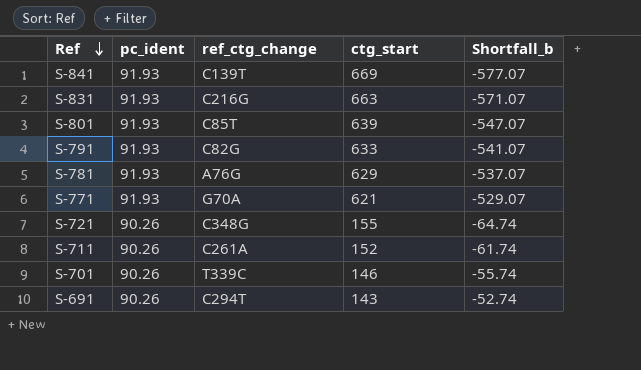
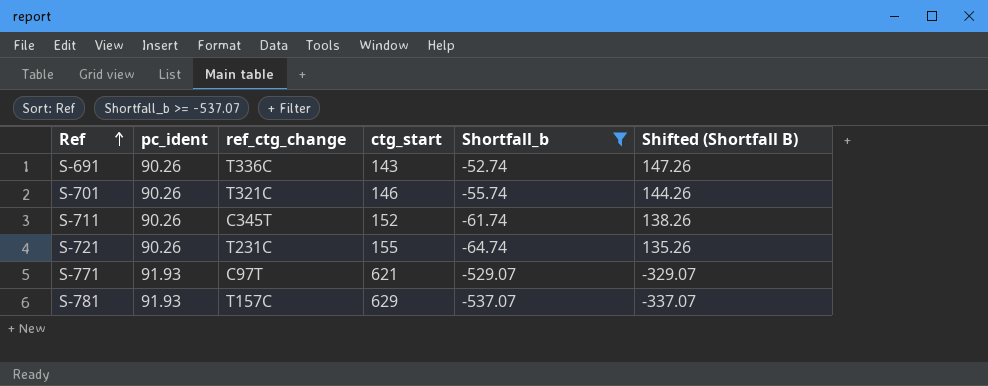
filter: none -> Shortfall_b >= -537.07
row order: Ref descending -> Ref ascending
column Shifted (Shortfall B) | formula: none -> [Shortfall_b] + 200
S-691 | ref_ctg_change: C294T -> T336C
S-701 | ref_ctg_change: T339C -> T321C
S-711 | ref_ctg_change: C261A -> C345T
S-721 | ref_ctg_change: C348G -> T231C
S-771 | ref_ctg_change: G70A -> C97T
S-781 | ref_ctg_change: A76G -> T157C

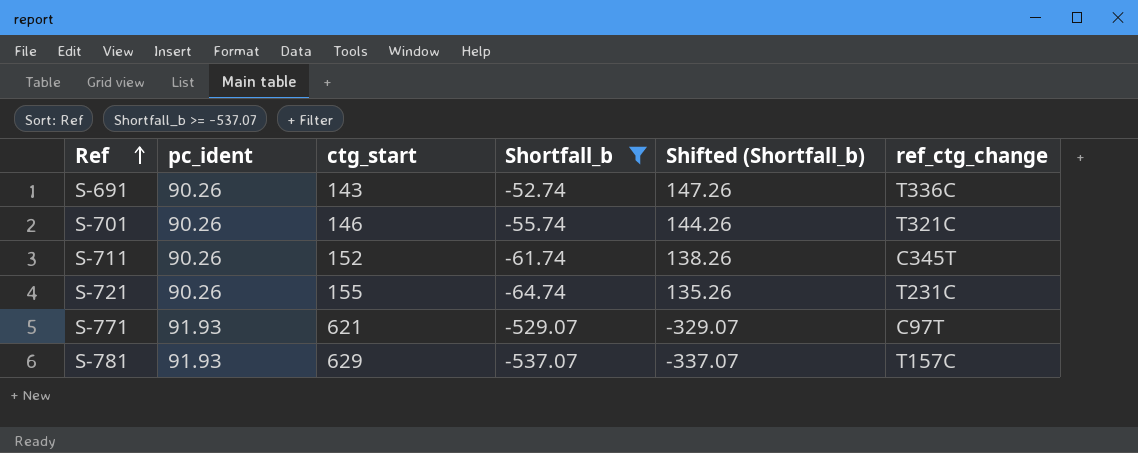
column name: Shifted (Shortfall B) -> Shifted (Shortfall_b)
column ref_ctg_change | position: 3 -> 6

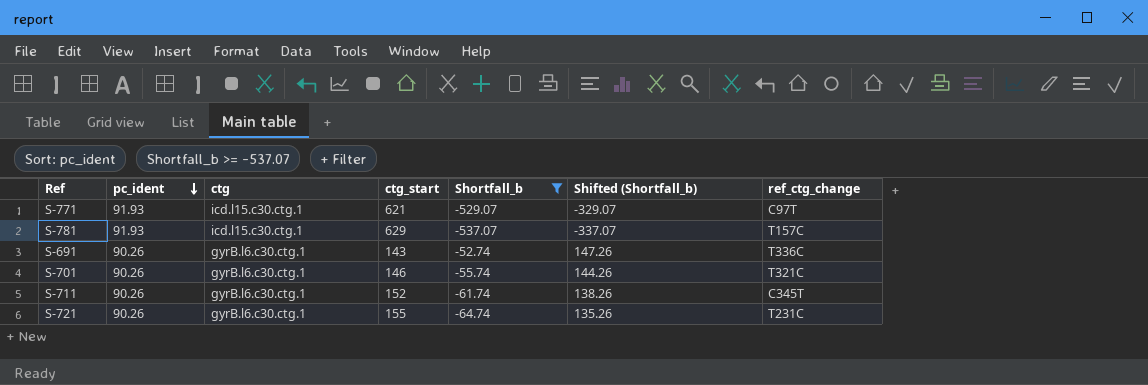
row order: Ref ascending -> pc_ident descending
column ctg | position: none -> 3

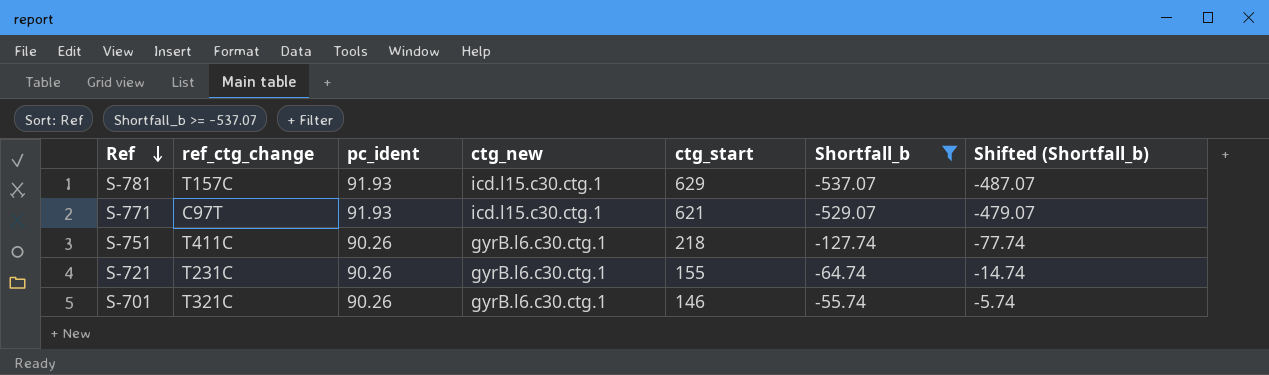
row order: pc_ident descending -> Ref descending
column ref_ctg_change | position: 7 -> 2
column name: ctg -> ctg_new
column Shifted (Shortfall_b) | formula: [Shortfall_b] + 200 -> [Shortfall_b] + 50
row S-691: 90.26 | gyrB.l6.c30.ctg.1 | 143 | -52.74 | 147.26 | T336C -> none
row S-711: 90.26 | gyrB.l6.c30.ctg.1 | 152 | -61.74 | 138.26 | C345T -> none
row S-751: none -> T411C | 90.26 | gyrB.l6.c30.ctg.1 | 218 | -127.74 | -77.74

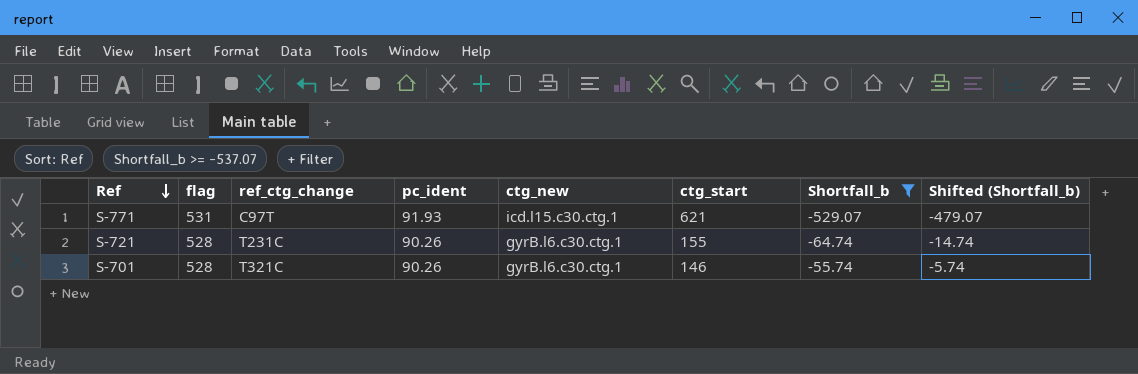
column flag | position: none -> 2
row S-781: T157C | 91.93 | icd.l15.c30.ctg.1 | 629 | -537.07 | -487.07 -> none
row S-751: T411C | 90.26 | gyrB.l6.c30.ctg.1 | 218 | -127.74 | -77.74 -> none

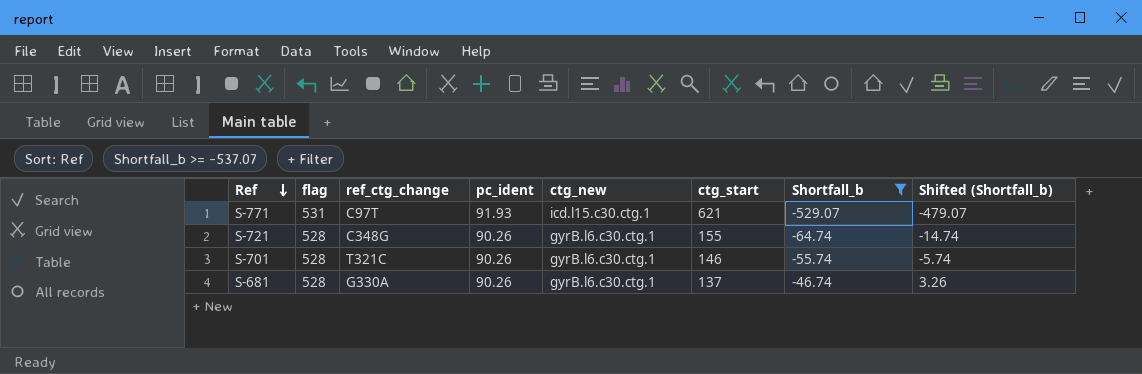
S-721 | ref_ctg_change: T231C -> C348G
row S-681: none -> 528 | G330A | 90.26 | gyrB.l6.c30.ctg.1 | 137 | -46.74 | 3.26

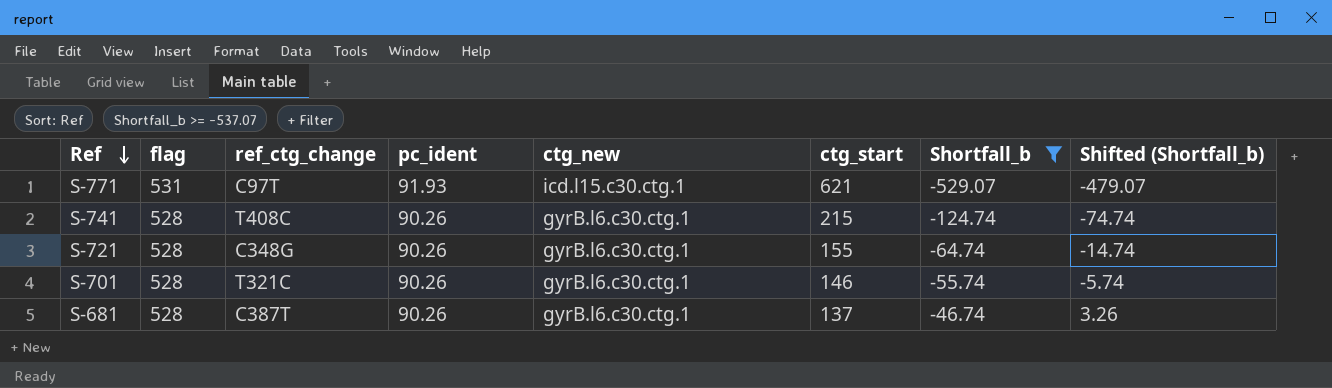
row S-741: none -> 528 | T408C | 90.26 | gyrB.l6.c30.ctg.1 | 215 | -124.74 | -74.74
S-681 | ref_ctg_change: G330A -> C387T

